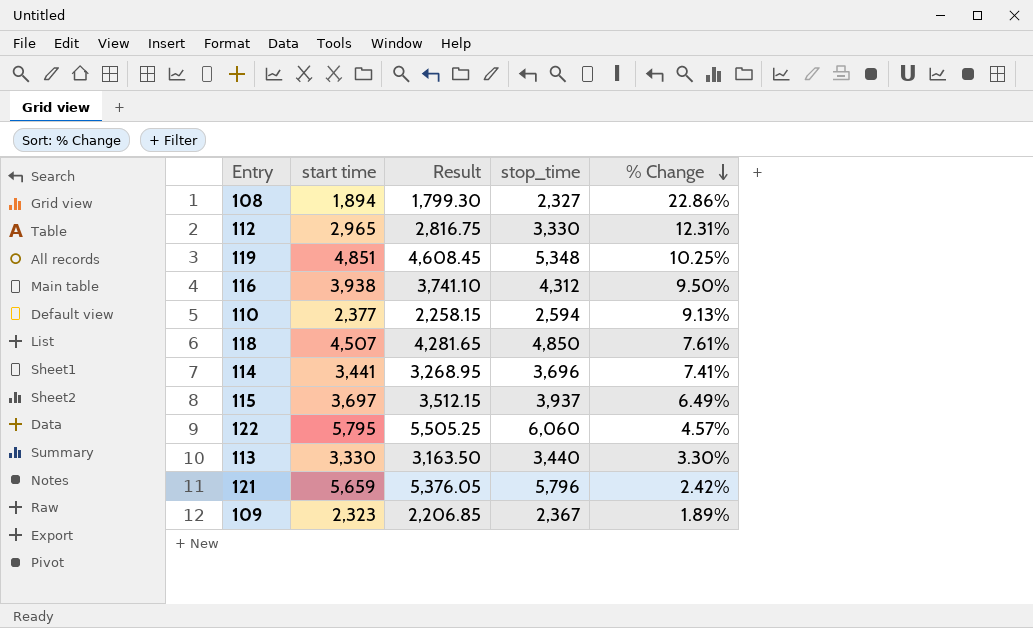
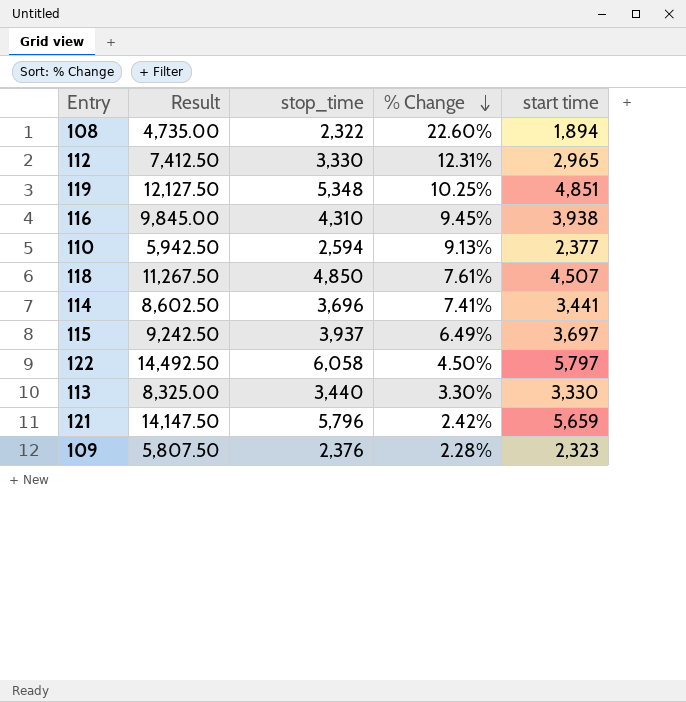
column Result | formula: [start time] * 0.95 -> [start time] * 2.5
column start time | position: 2 -> 5
108 | stop_time: 2,327 -> 2,322
108 | % Change: 22.86% -> 22.60%
116 | stop_time: 4,312 -> 4,310
116 | % Change: 9.50% -> 9.45%
122 | stop_time: 6,060 -> 6,058
122 | % Change: 4.57% -> 4.50%
122 | start time: 5,795 -> 5,797
109 | stop_time: 2,367 -> 2,376
109 | % Change: 1.89% -> 2.28%

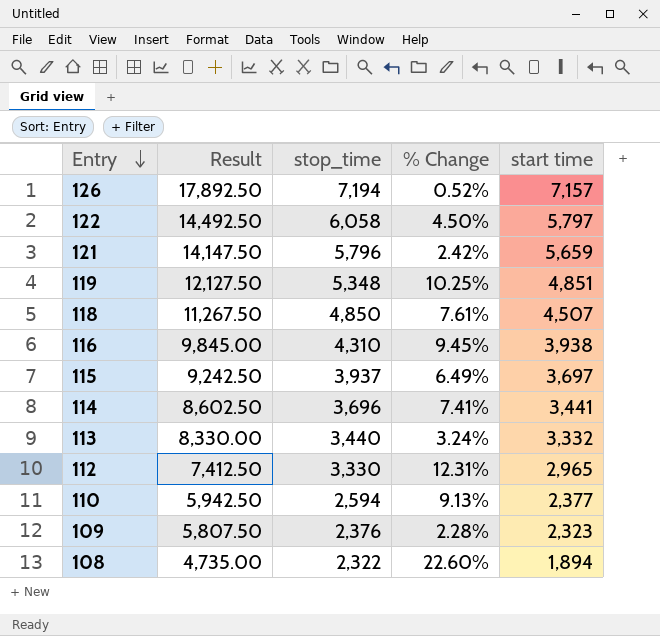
row order: % Change descending -> Entry descending
row 126: none -> 17,892.50 | 7,194 | 0.52% | 7,157
113 | Result: 8,325.00 -> 8,330.00
113 | % Change: 3.30% -> 3.24%
113 | start time: 3,330 -> 3,332

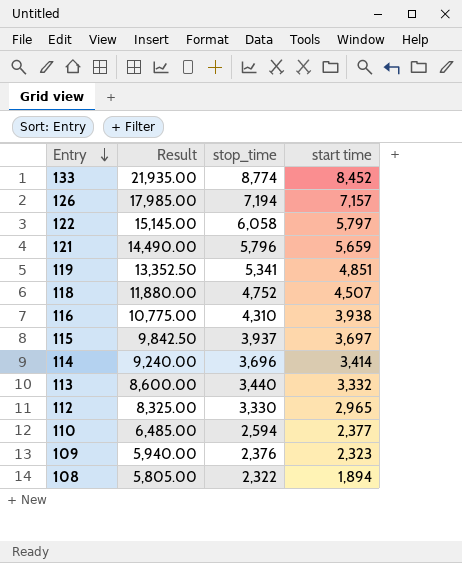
column % Change | formula: ([stop_time] - [start time]) / [start time] -> none
column Result | formula: [start time] * 2.5 -> [stop_time] * 2.5
row 133: none -> 21,935.00 | 8,774 | 8,452
119 | stop_time: 5,348 -> 5,341
118 | stop_time: 4,850 -> 4,752
114 | start time: 3,441 -> 3,414

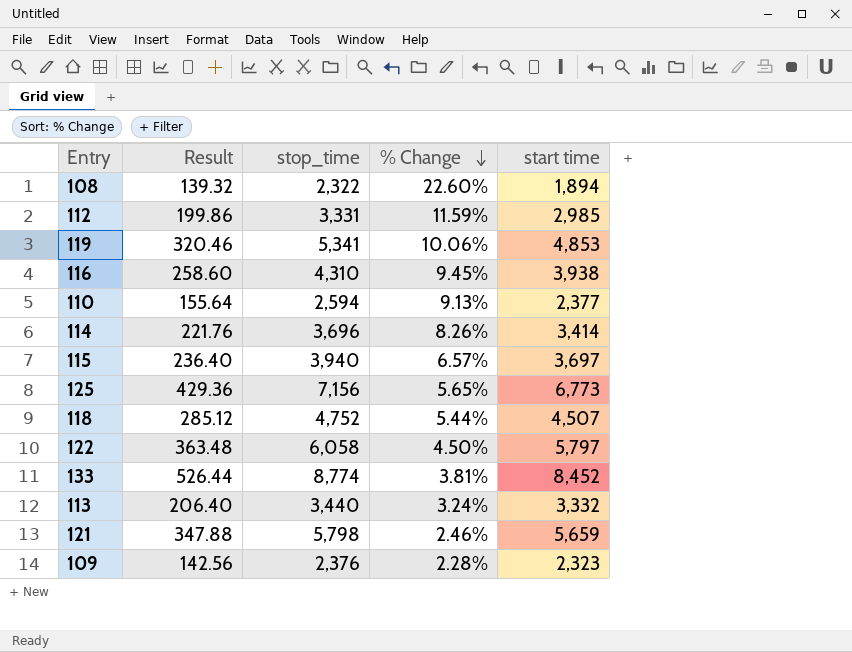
row order: Entry descending -> % Change descending
column Result | formula: [stop_time] * 2.5 -> [stop_time] * 0.06
column % Change | formula: none -> ([stop_time] - [start time]) / [start time]
row 126: 17,985.00 | 7,194 | 7,157 -> none
112 | stop_time: 3,330 -> 3,331
112 | start time: 2,965 -> 2,985
119 | start time: 4,851 -> 4,853
115 | stop_time: 3,937 -> 3,940
row 125: none -> 429.36 | 7,156 | 5.65% | 6,773
121 | stop_time: 5,796 -> 5,798

